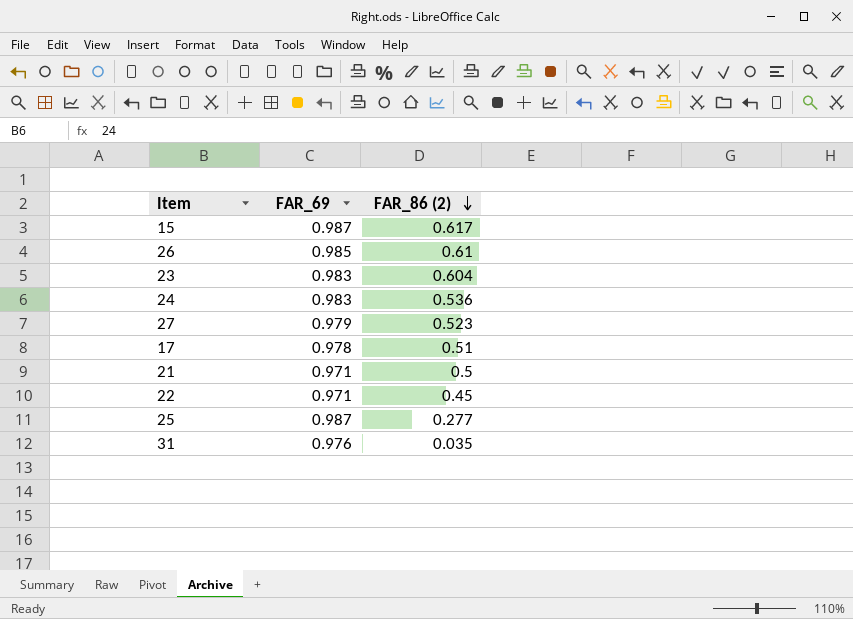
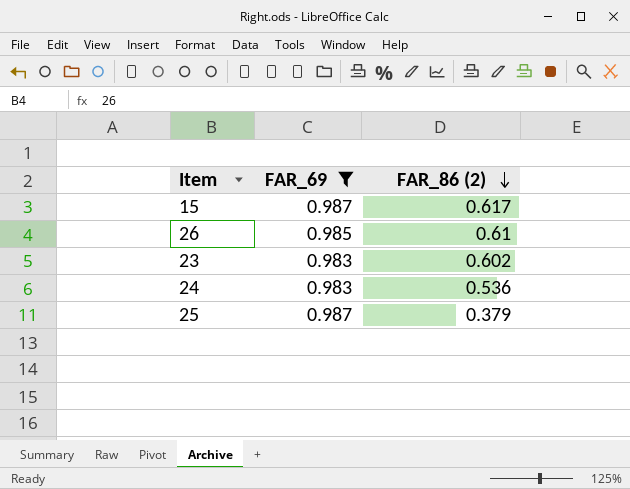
filter: none -> FAR_69 >= 0.983
23 | FAR_86 (2): 0.604 -> 0.602
25 | FAR_86 (2): 0.277 -> 0.379

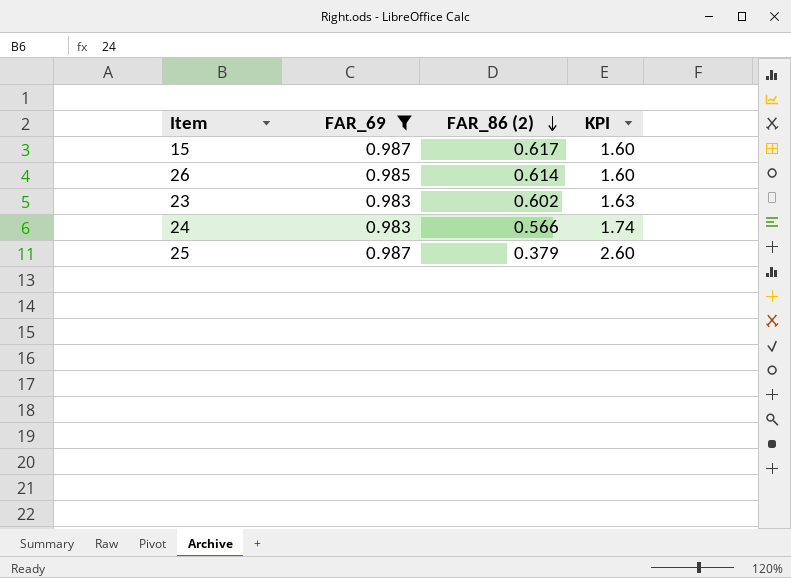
column KPI | formula: none -> [FAR_69] / [FAR_86 (2)]
26 | FAR_86 (2): 0.61 -> 0.614
24 | FAR_86 (2): 0.536 -> 0.566

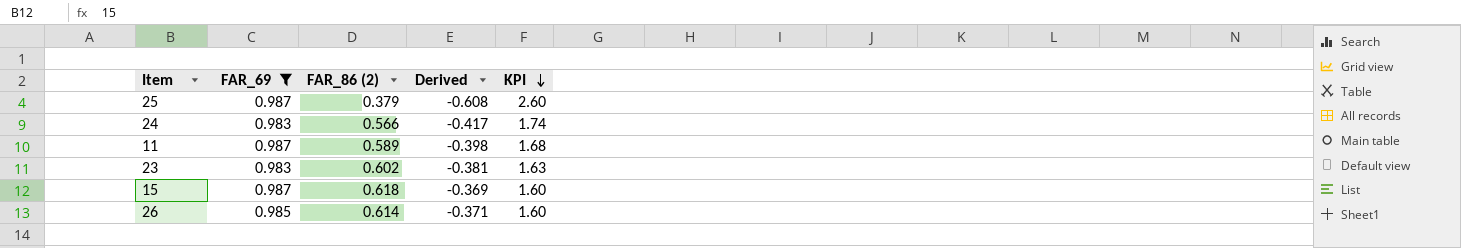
row order: FAR_86 (2) descending -> KPI descending
column Derived | formula: none -> [FAR_86 (2)] - [FAR_69]
row 11: none -> 0.987 | 0.589 | -0.398 | 1.68
15 | FAR_86 (2): 0.617 -> 0.618

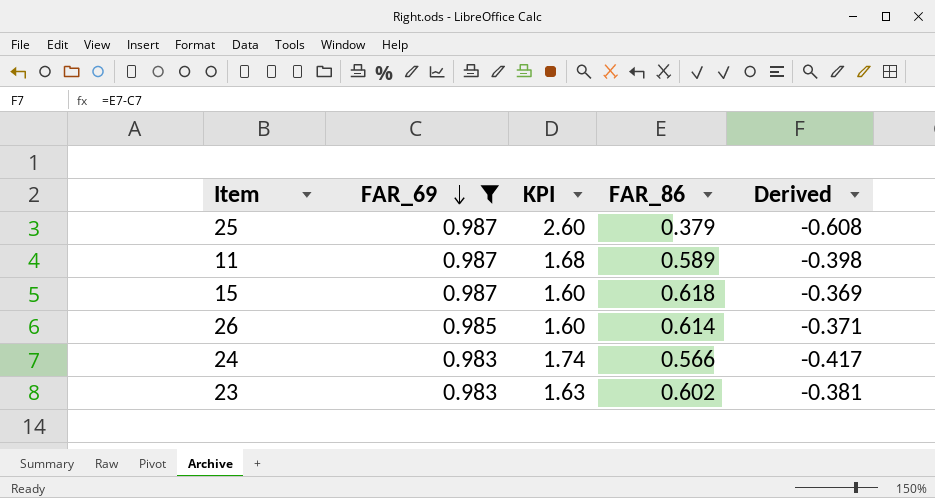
row order: KPI descending -> FAR_69 descending
column KPI | position: 5 -> 3
column name: FAR_86 (2) -> FAR_86

